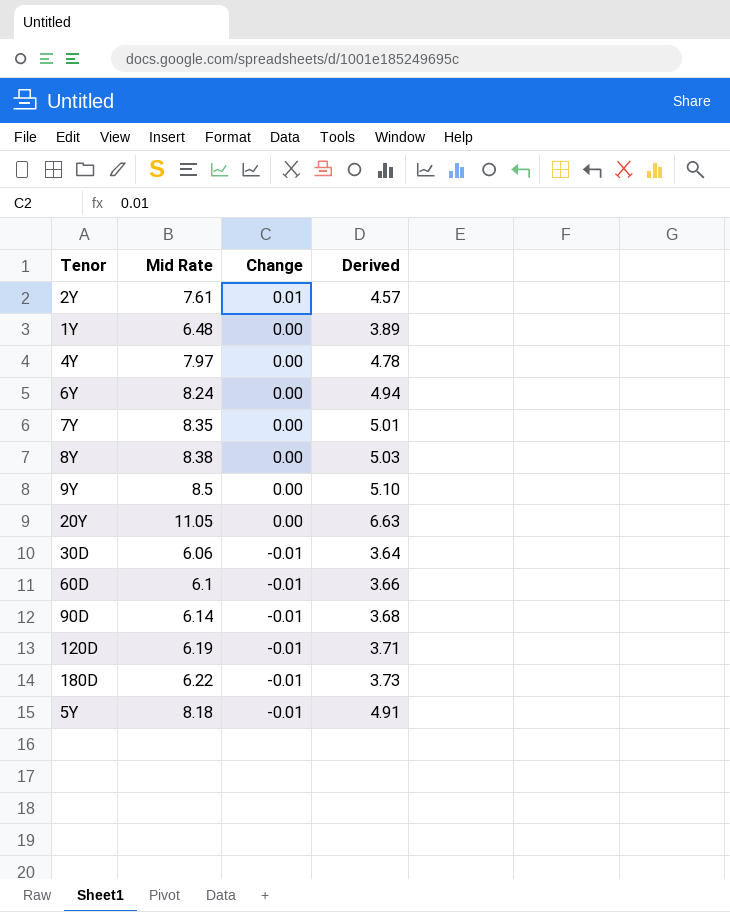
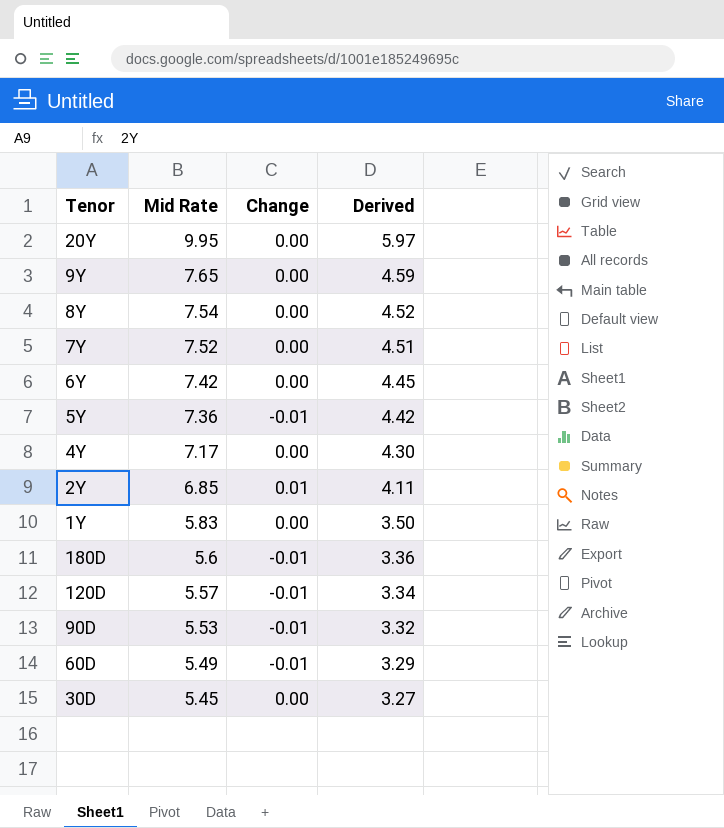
row order: Change descending -> Mid Rate descending
20Y | Mid Rate: 11.05 -> 9.95
20Y | Derived: 6.63 -> 5.97
9Y | Mid Rate: 8.5 -> 7.65
9Y | Derived: 5.10 -> 4.59
8Y | Mid Rate: 8.38 -> 7.54
8Y | Derived: 5.03 -> 4.52
7Y | Mid Rate: 8.35 -> 7.52
7Y | Derived: 5.01 -> 4.51
6Y | Mid Rate: 8.24 -> 7.42
6Y | Derived: 4.94 -> 4.45
5Y | Mid Rate: 8.18 -> 7.36
5Y | Derived: 4.91 -> 4.42
4Y | Mid Rate: 7.97 -> 7.17
4Y | Derived: 4.78 -> 4.30
2Y | Mid Rate: 7.61 -> 6.85
2Y | Derived: 4.57 -> 4.11
1Y | Mid Rate: 6.48 -> 5.83
1Y | Derived: 3.89 -> 3.50
180D | Mid Rate: 6.22 -> 5.6
180D | Derived: 3.73 -> 3.36
120D | Mid Rate: 6.19 -> 5.57
120D | Derived: 3.71 -> 3.34
90D | Mid Rate: 6.14 -> 5.53
90D | Derived: 3.68 -> 3.32
60D | Mid Rate: 6.1 -> 5.49
60D | Derived: 3.66 -> 3.29
30D | Mid Rate: 6.06 -> 5.45
30D | Change: -0.01 -> 0.00
30D | Derived: 3.64 -> 3.27

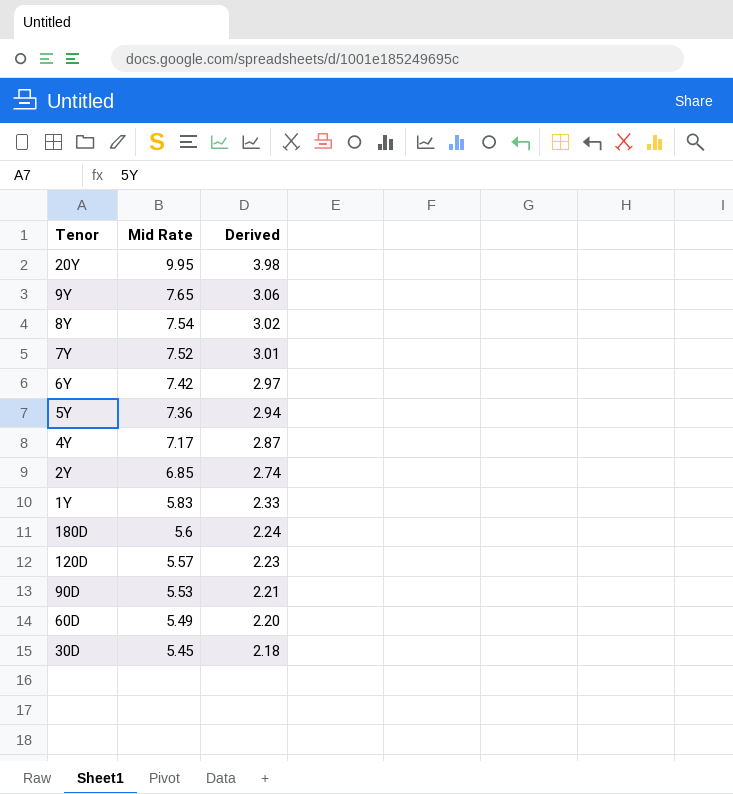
column Change | position: 3 -> none
column Derived | formula: [Mid Rate] * 0.6 -> [Mid Rate] * 0.4

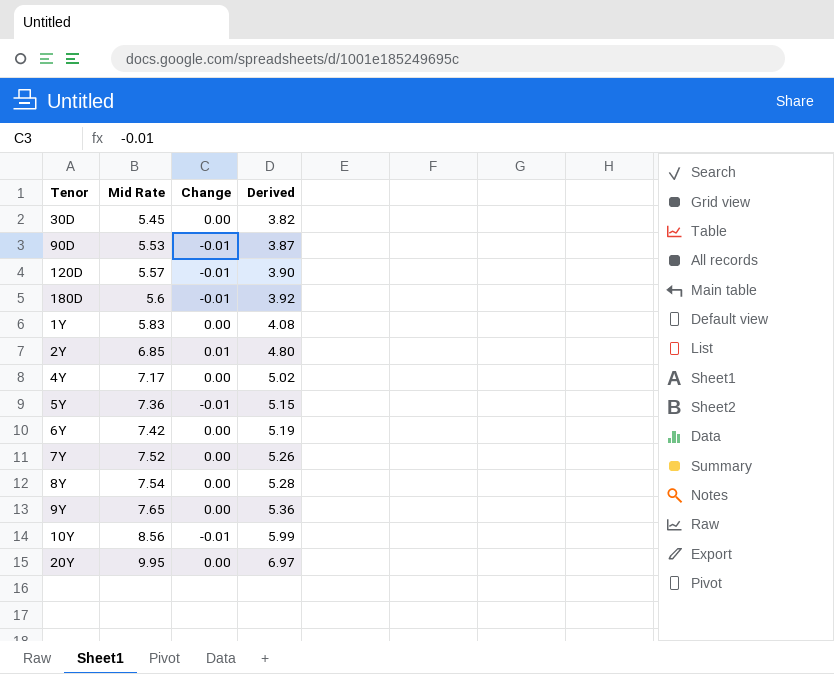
row order: Mid Rate descending -> Mid Rate ascending
column Change | position: none -> 3
column Derived | formula: [Mid Rate] * 0.4 -> [Mid Rate] * 0.7
row 60D: 5.49 | 2.20 -> none
row 10Y: none -> 8.56 | -0.01 | 5.99

